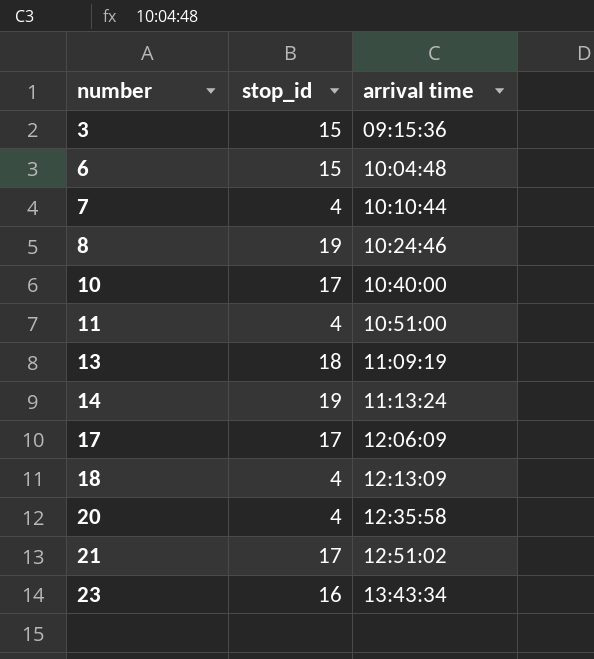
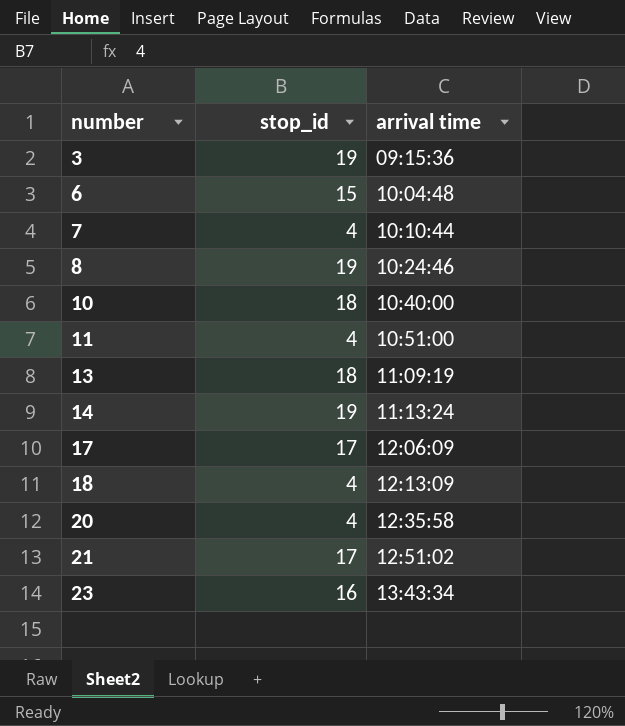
3 | stop_id: 15 -> 19
10 | stop_id: 17 -> 18

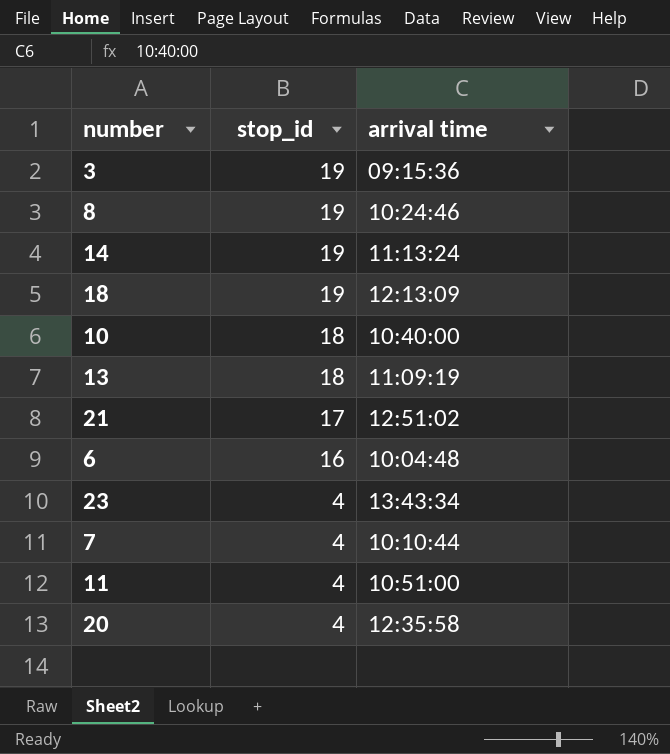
row order: number ascending -> stop_id descending
row 17: 17 | 12:06:09 -> none
18 | stop_id: 4 -> 19
6 | stop_id: 15 -> 16
23 | stop_id: 16 -> 4

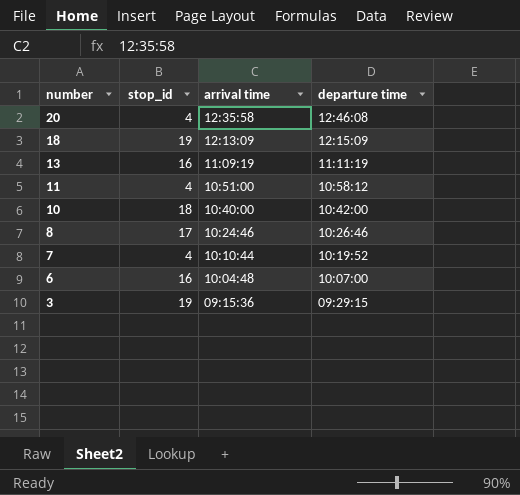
row order: stop_id descending -> number descending
column departure time | position: none -> 4
row 14: 19 | 11:13:24 -> none
row 21: 17 | 12:51:02 -> none
row 23: 4 | 13:43:34 -> none
13 | stop_id: 18 -> 16
8 | stop_id: 19 -> 17

